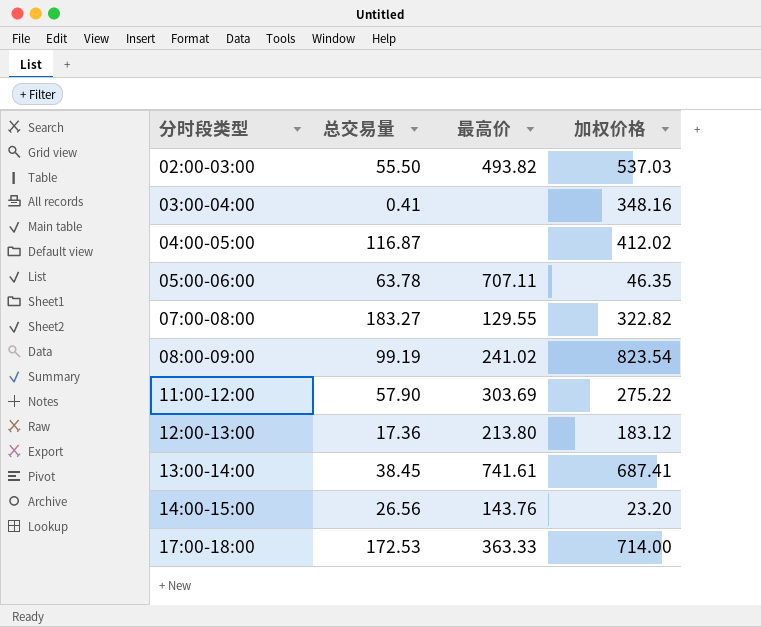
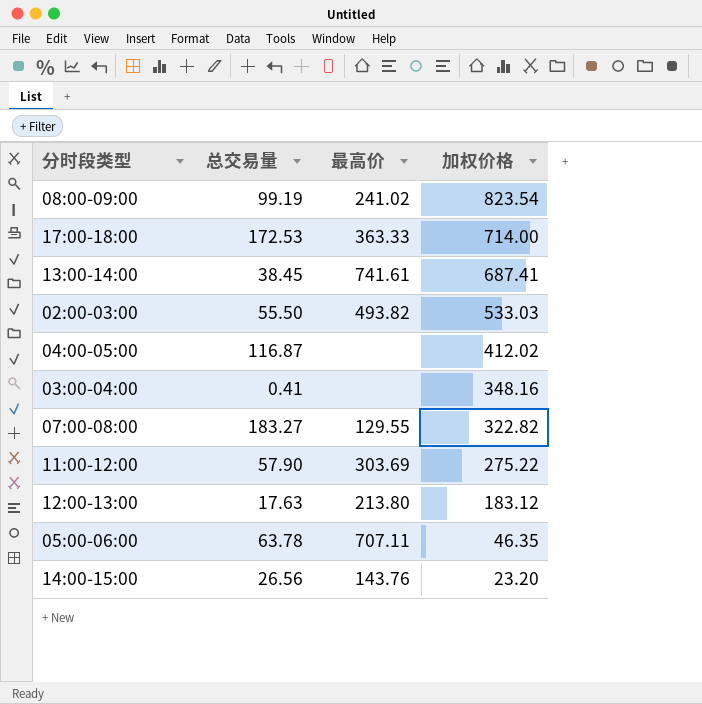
row order: 分时段类型 ascending -> 加权价格 descending
02:00-03:00 | 加权价格: 537.03 -> 533.03
12:00-13:00 | 总交易量: 17.36 -> 17.63

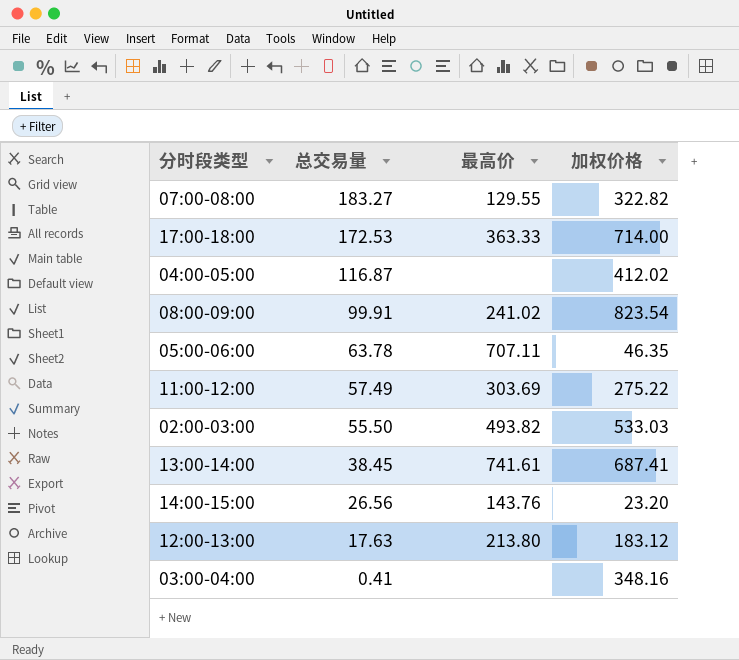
row order: 加权价格 descending -> 总交易量 descending
08:00-09:00 | 总交易量: 99.19 -> 99.91
11:00-12:00 | 总交易量: 57.90 -> 57.49

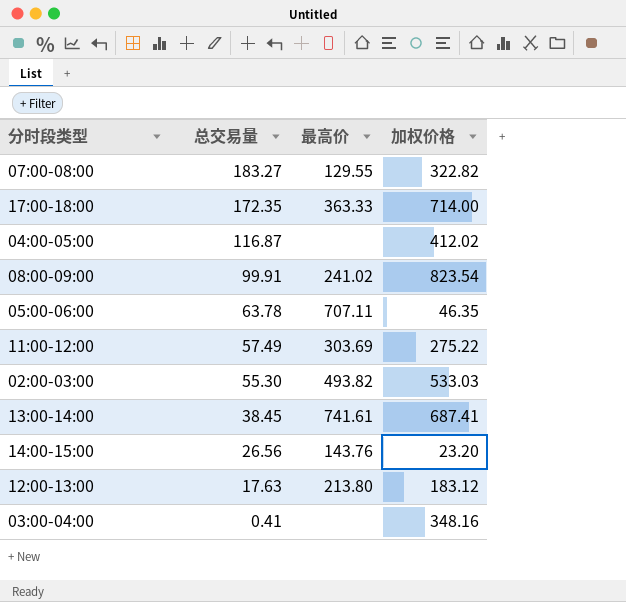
17:00-18:00 | 总交易量: 172.53 -> 172.35
02:00-03:00 | 总交易量: 55.50 -> 55.30

